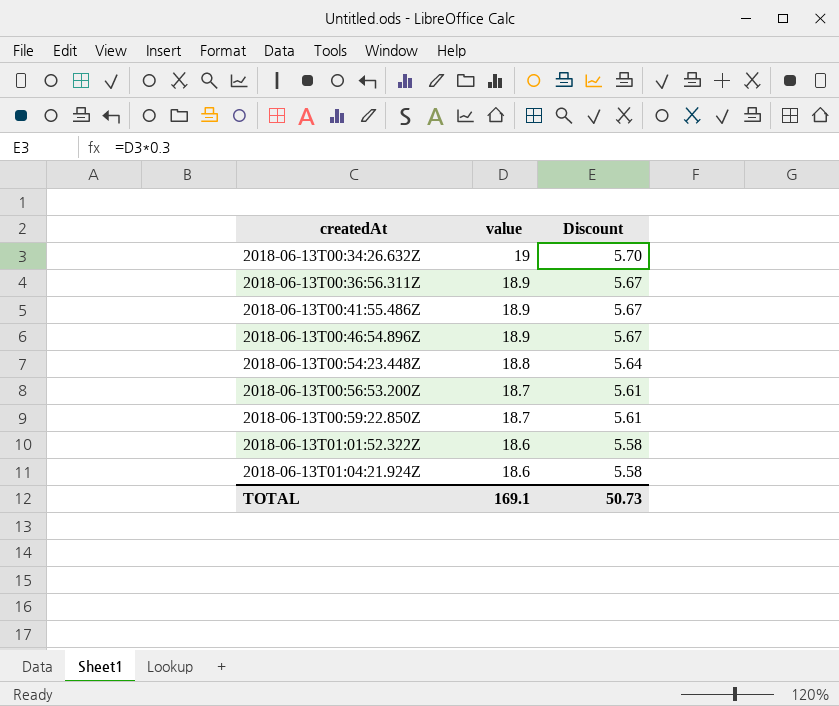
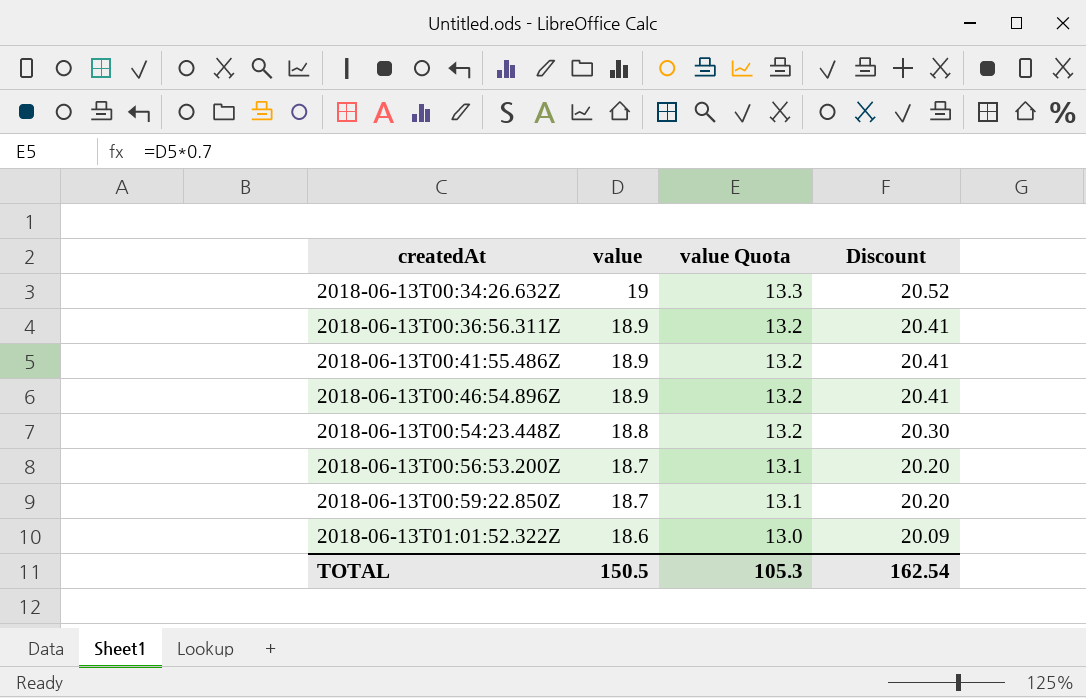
column value Quota | formula: none -> [value] * 0.7
column Discount | formula: [value] * 0.3 -> [value] * 1.08
row 2018-06-13T01:04:21.924Z: 18.6 | 5.58 -> none
TOTAL | value: 169.1 -> 150.5
TOTAL | Discount: 50.73 -> 162.54

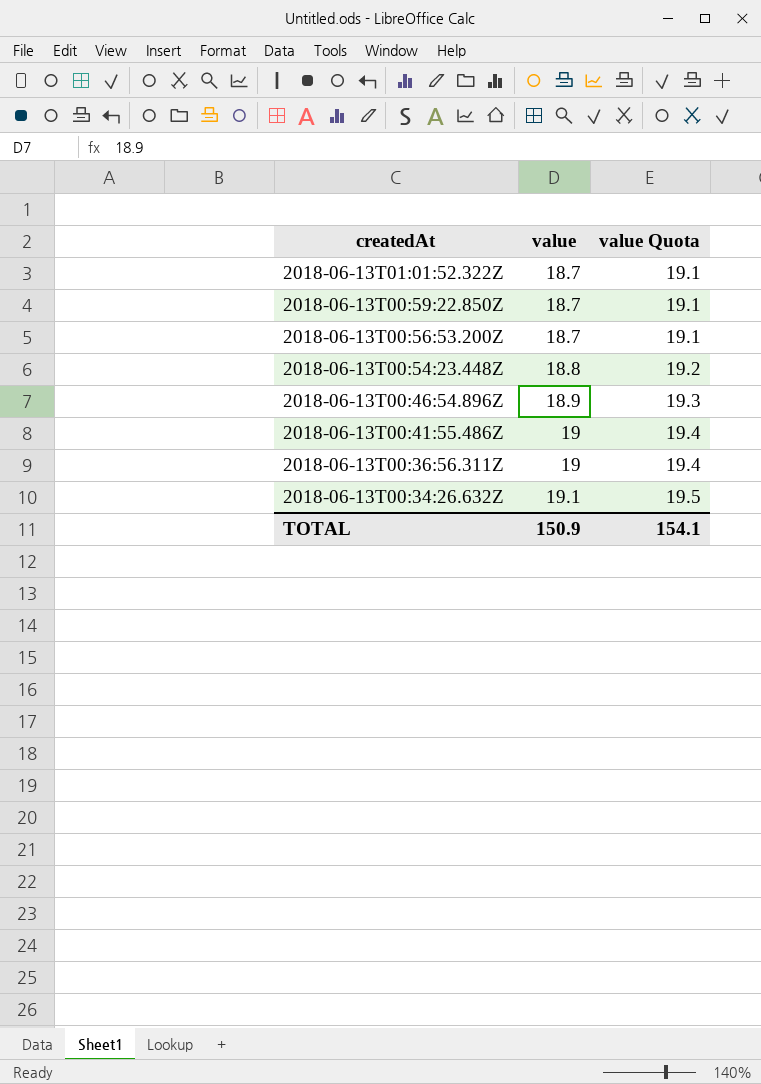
row order: createdAt ascending -> createdAt descending
column Discount | formula: [value] * 1.08 -> none
column value Quota | formula: [value] * 0.7 -> [value] * 1.02
2018-06-13T01:01:52.322Z | value: 18.6 -> 18.7
2018-06-13T00:41:55.486Z | value: 18.9 -> 19
2018-06-13T00:36:56.311Z | value: 18.9 -> 19
2018-06-13T00:34:26.632Z | value: 19 -> 19.1
TOTAL | value: 150.5 -> 150.9
TOTAL | value Quota: 105.3 -> 154.1

